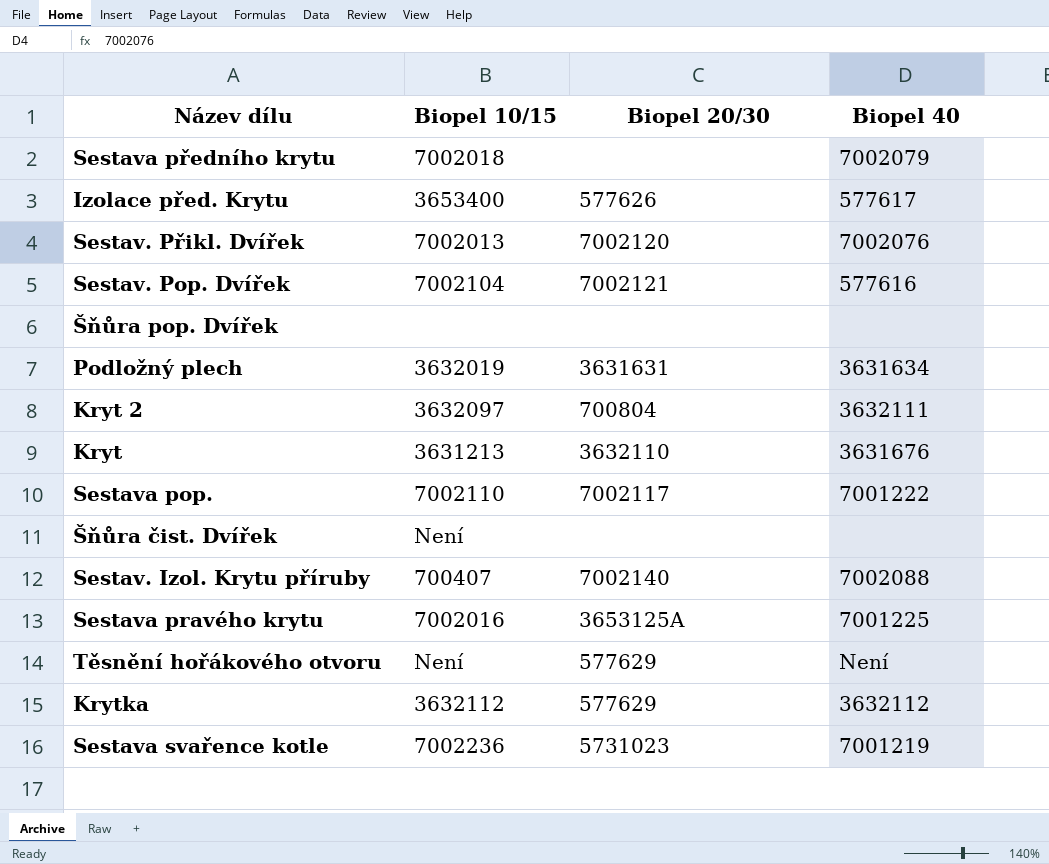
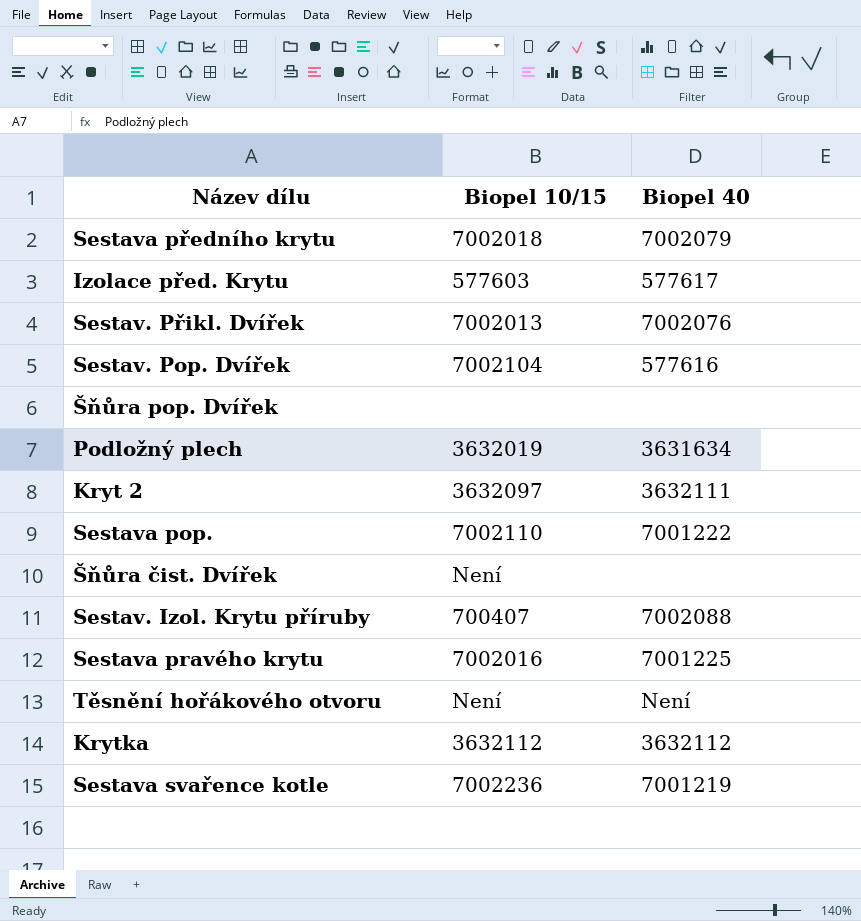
column Biopel 20/30 | position: 3 -> none
row Kryt: 3631213 | 3632110 | 3631676 -> none
Izolace před. Krytu | Biopel 10/15: 3653400 -> 577603

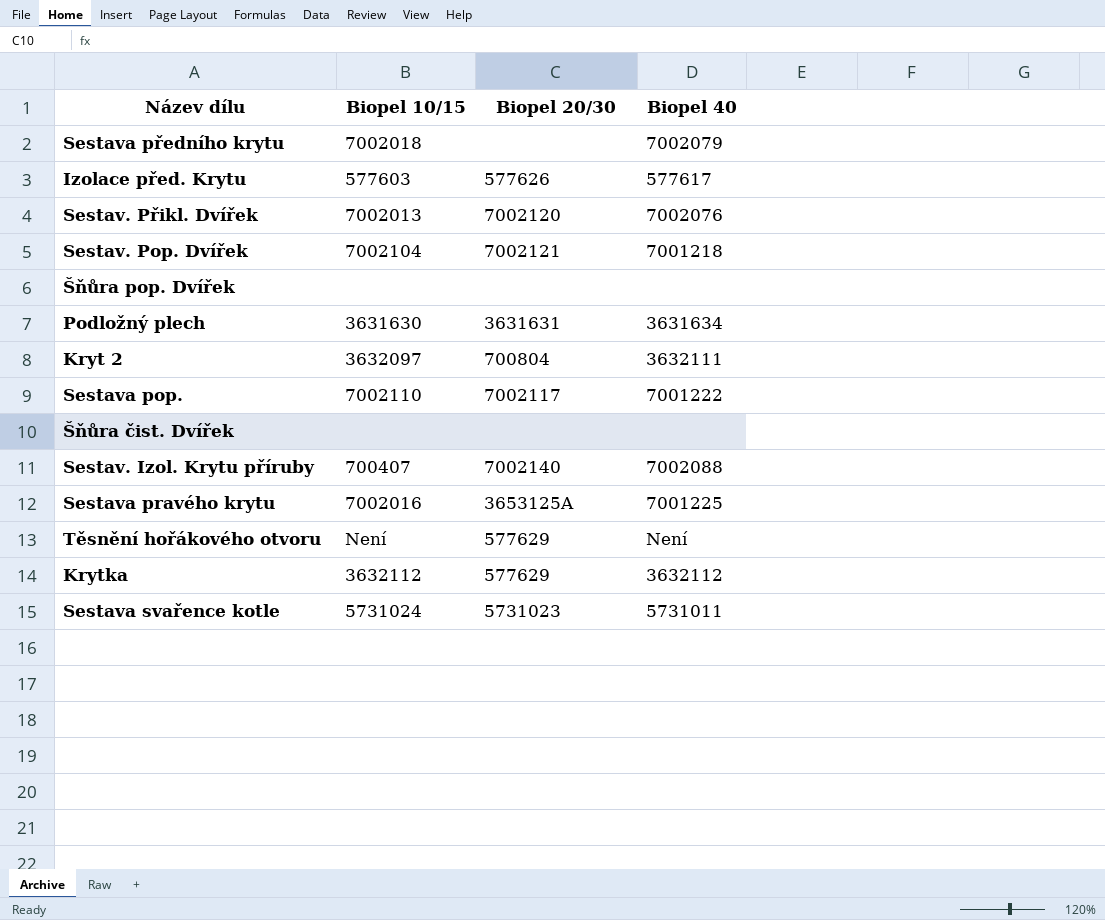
column Biopel 20/30 | position: none -> 3
Sestav. Pop. Dvířek | Biopel 40: 577616 -> 7001218
Podložný plech | Biopel 10/15: 3632019 -> 3631630
Šňůra čist. Dvířek | Biopel 10/15: Není -> none
Sestava svařence kotle | Biopel 10/15: 7002236 -> 5731024
Sestava svařence kotle | Biopel 40: 7001219 -> 5731011

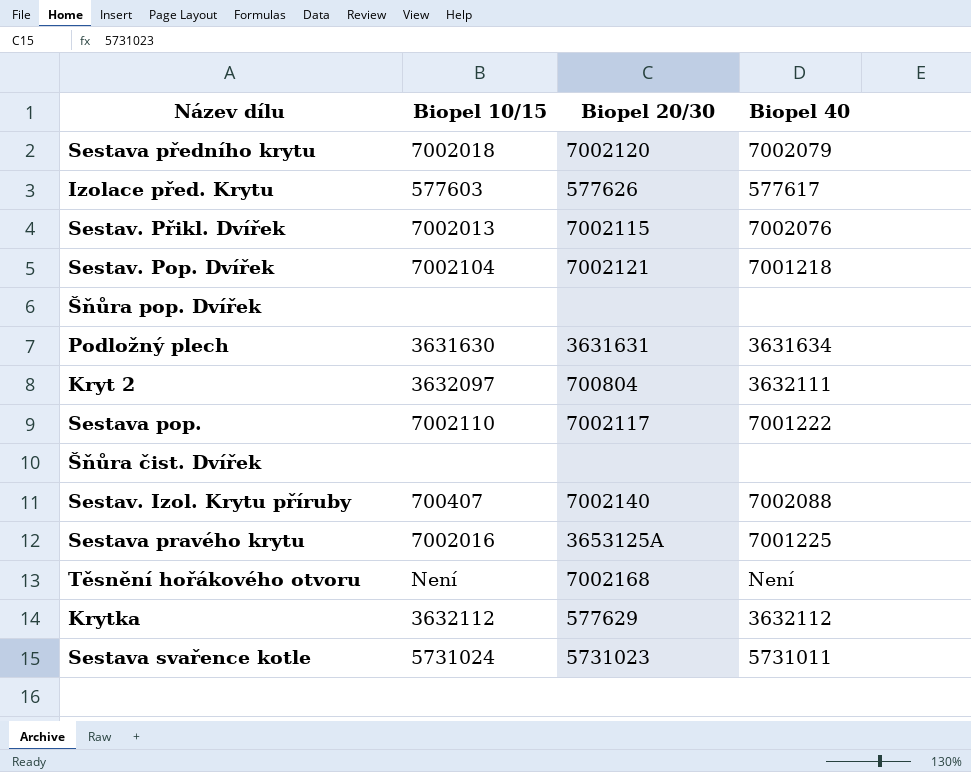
Sestava předního krytu | Biopel 20/30: none -> 7002120
Sestav. Přikl. Dvířek | Biopel 20/30: 7002120 -> 7002115
Těsnění hořákového otvoru | Biopel 20/30: 577629 -> 7002168

